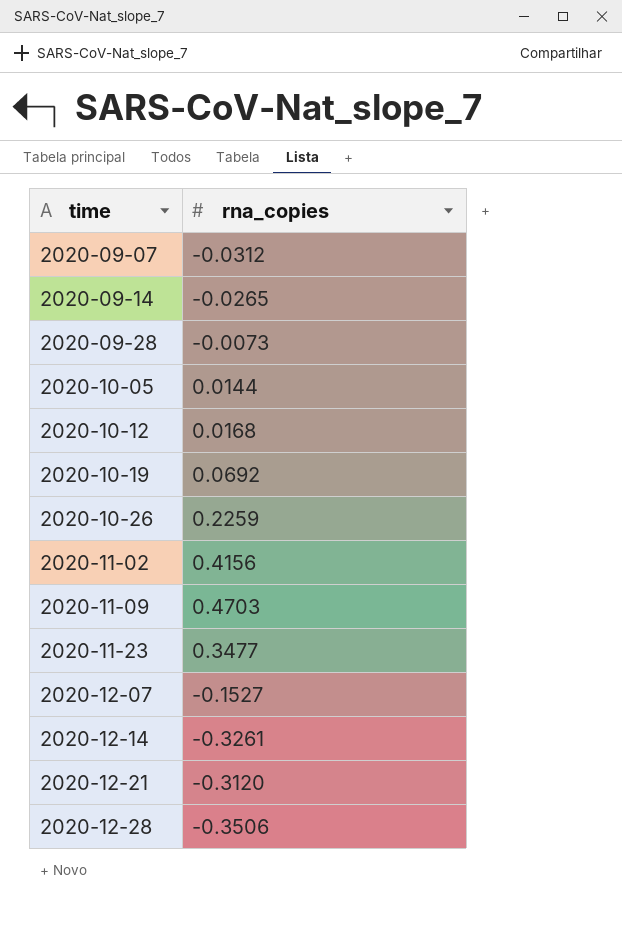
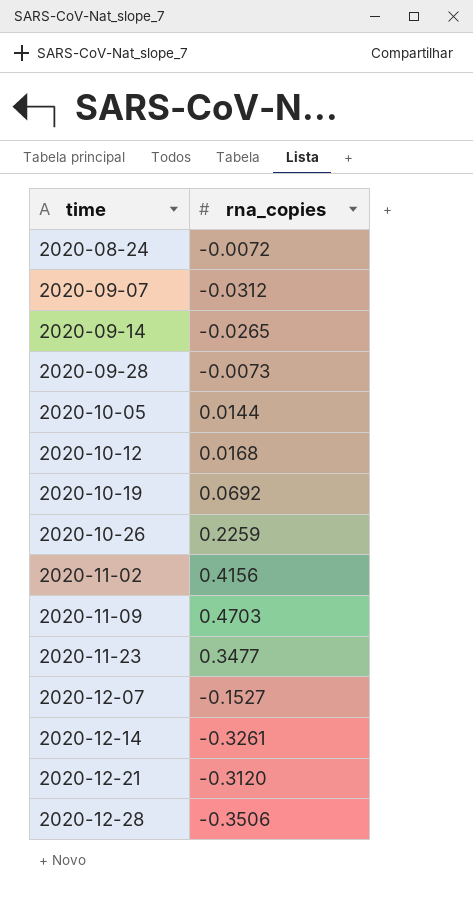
row 2020-08-24: none -> -0.0072

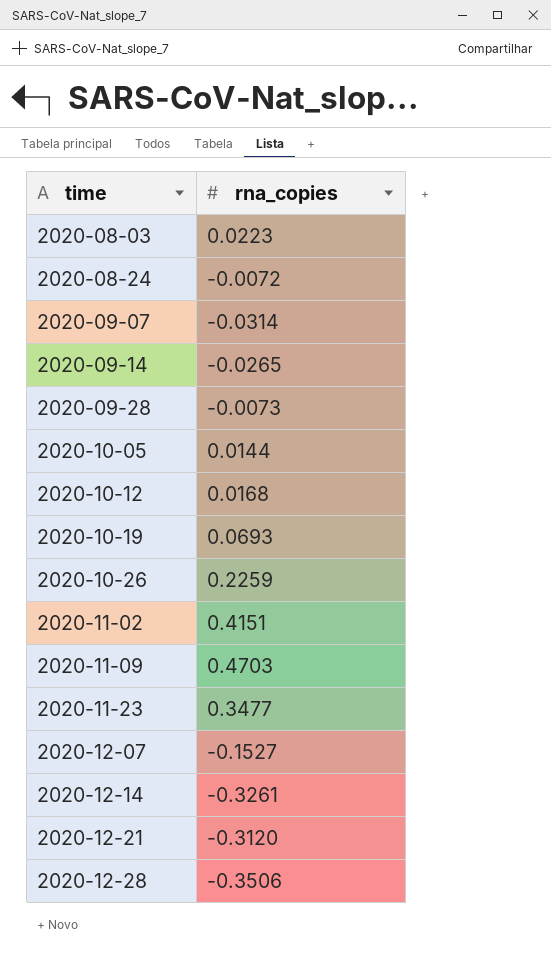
row 2020-08-03: none -> 0.0223
2020-09-07 | rna_copies: -0.0312 -> -0.0314
2020-10-19 | rna_copies: 0.0692 -> 0.0693
2020-11-02 | rna_copies: 0.4156 -> 0.4151

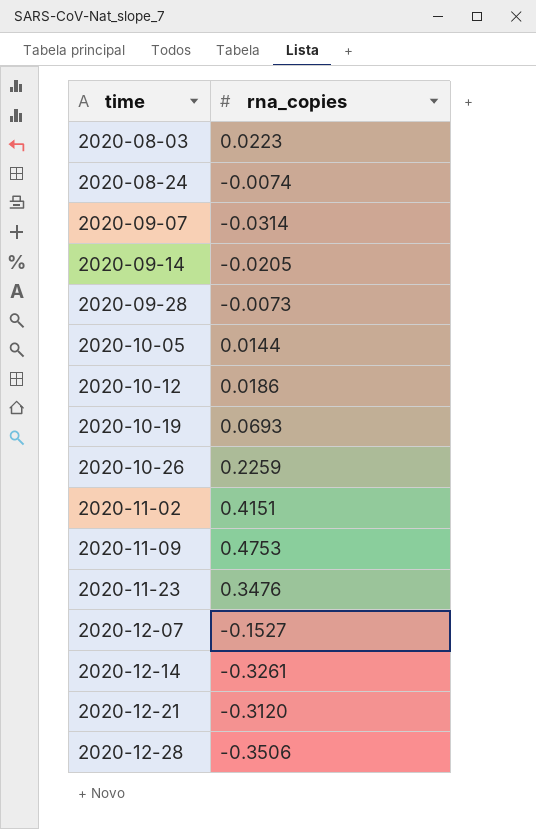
2020-08-24 | rna_copies: -0.0072 -> -0.0074
2020-09-14 | rna_copies: -0.0265 -> -0.0205
2020-10-12 | rna_copies: 0.0168 -> 0.0186
2020-11-09 | rna_copies: 0.4703 -> 0.4753
2020-11-23 | rna_copies: 0.3477 -> 0.3476

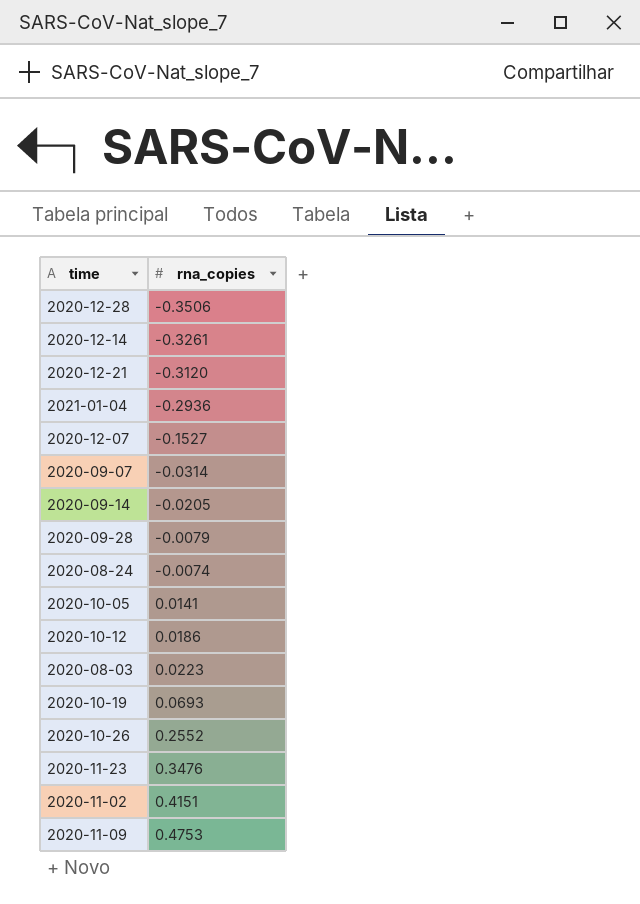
row order: time ascending -> rna_copies ascending
row 2021-01-04: none -> -0.2936
2020-09-28 | rna_copies: -0.0073 -> -0.0079
2020-10-05 | rna_copies: 0.0144 -> 0.0141
2020-10-26 | rna_copies: 0.2259 -> 0.2552

